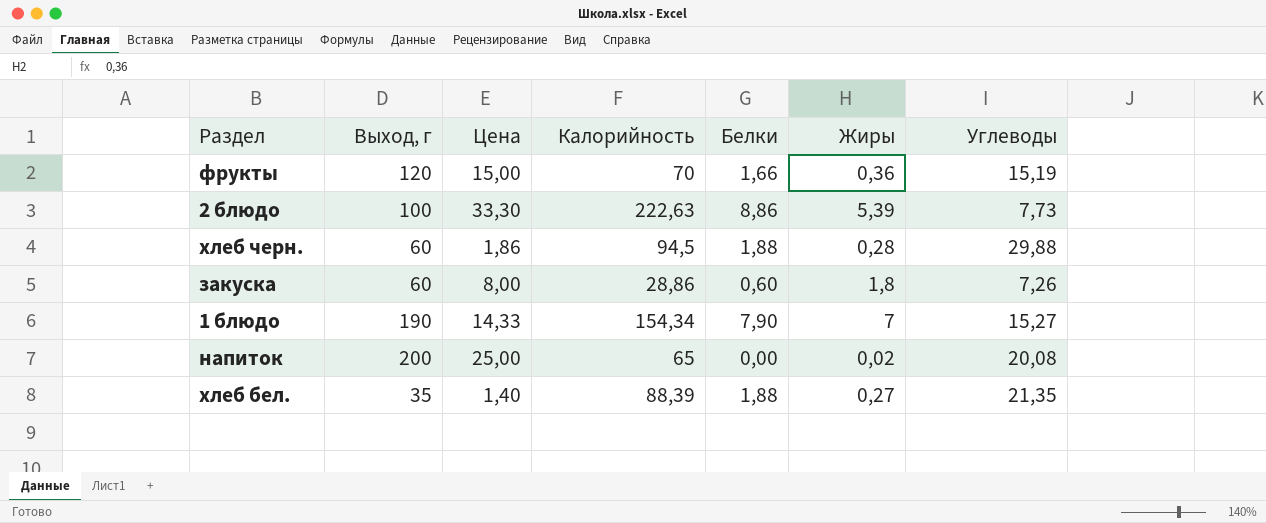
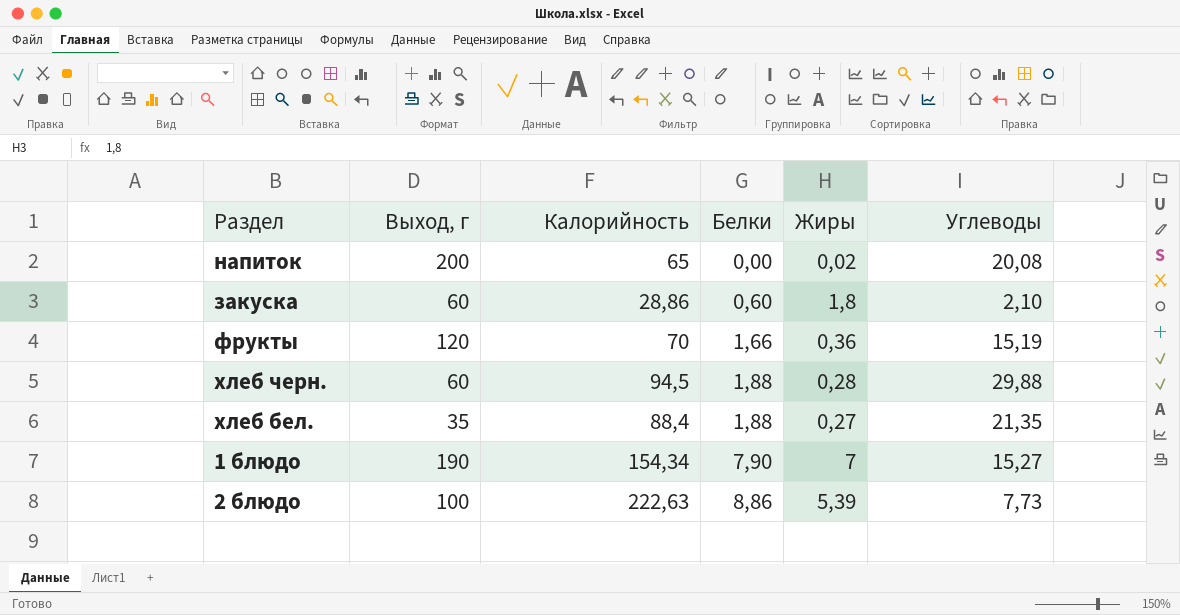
row order: none -> Белки ascending
column Цена | position: 3 -> none
закуска | Углеводы: 7,26 -> 2,10
хлеб бел. | Калорийность: 88,39 -> 88,4

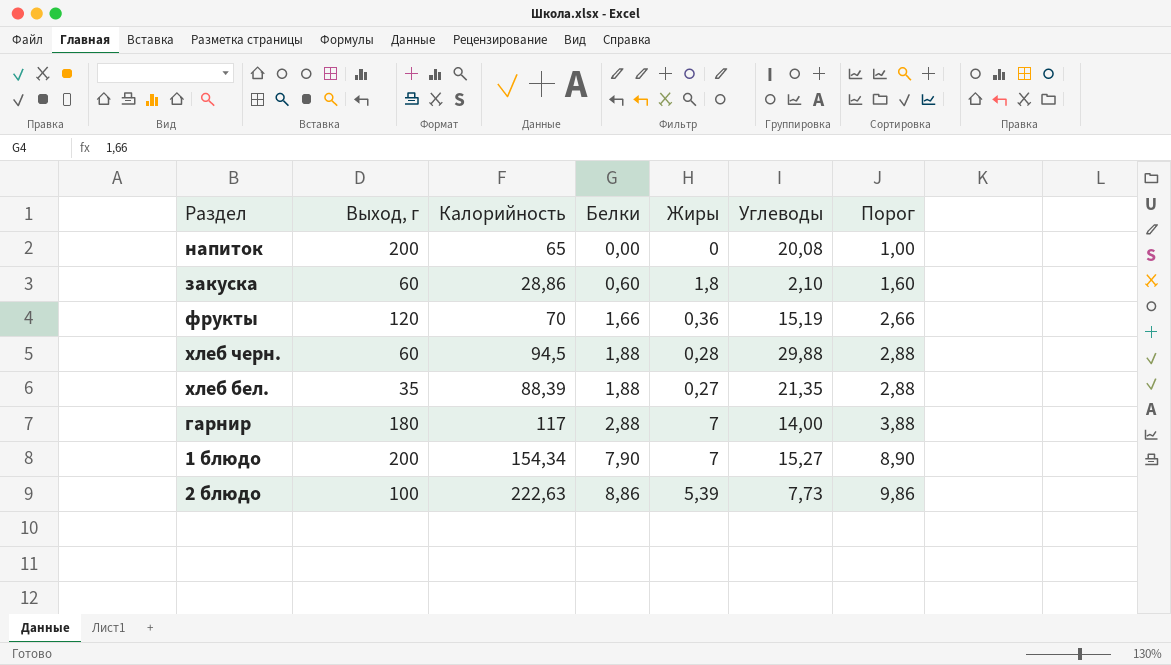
column Порог | formula: none -> [Белки] + 1
напиток | Жиры: 0,02 -> 0
хлеб бел. | Калорийность: 88,4 -> 88,39
row гарнир: none -> 180 | 117 | 2,88 | 7 | 14,00 | 3,88
1 блюдо | Выход, г: 190 -> 200

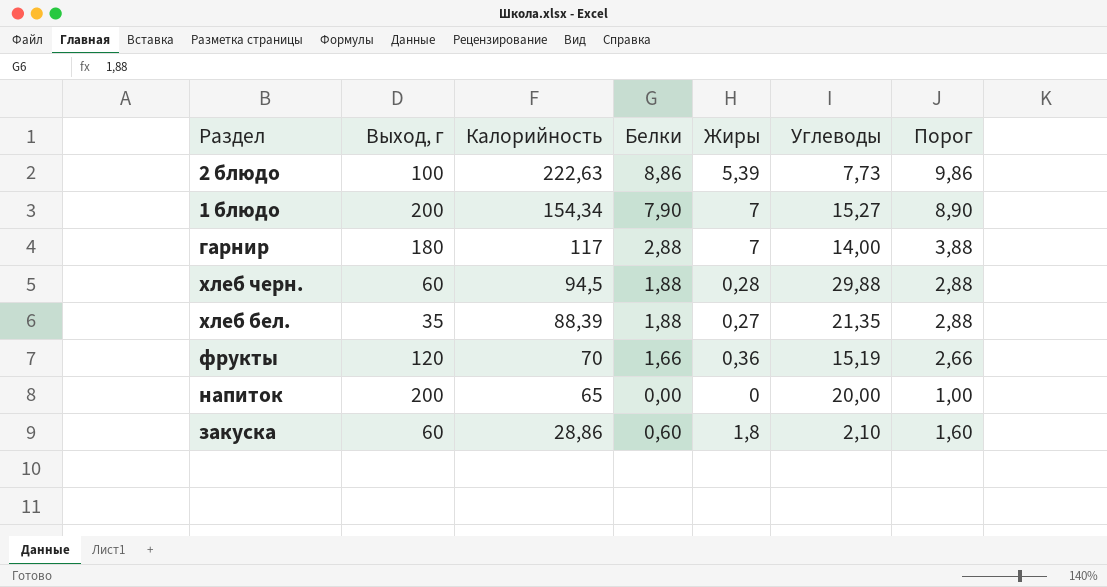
row order: Белки ascending -> Калорийность descending
напиток | Углеводы: 20,08 -> 20,00

